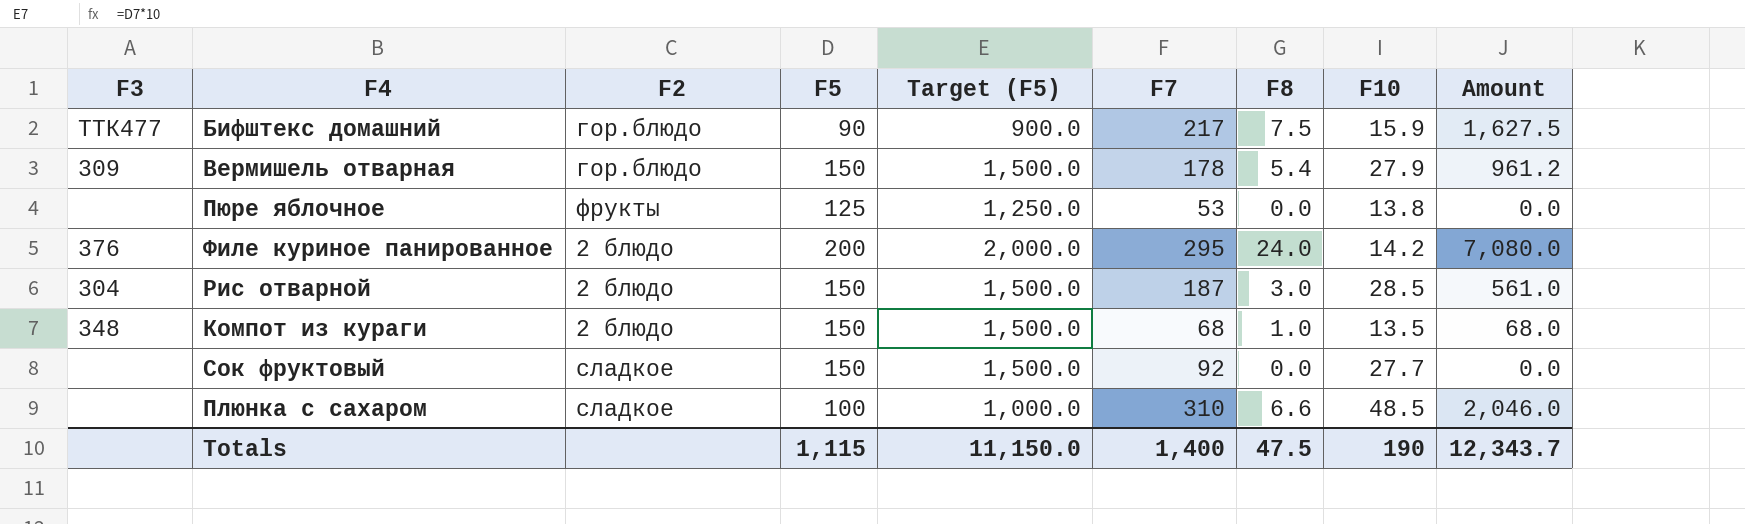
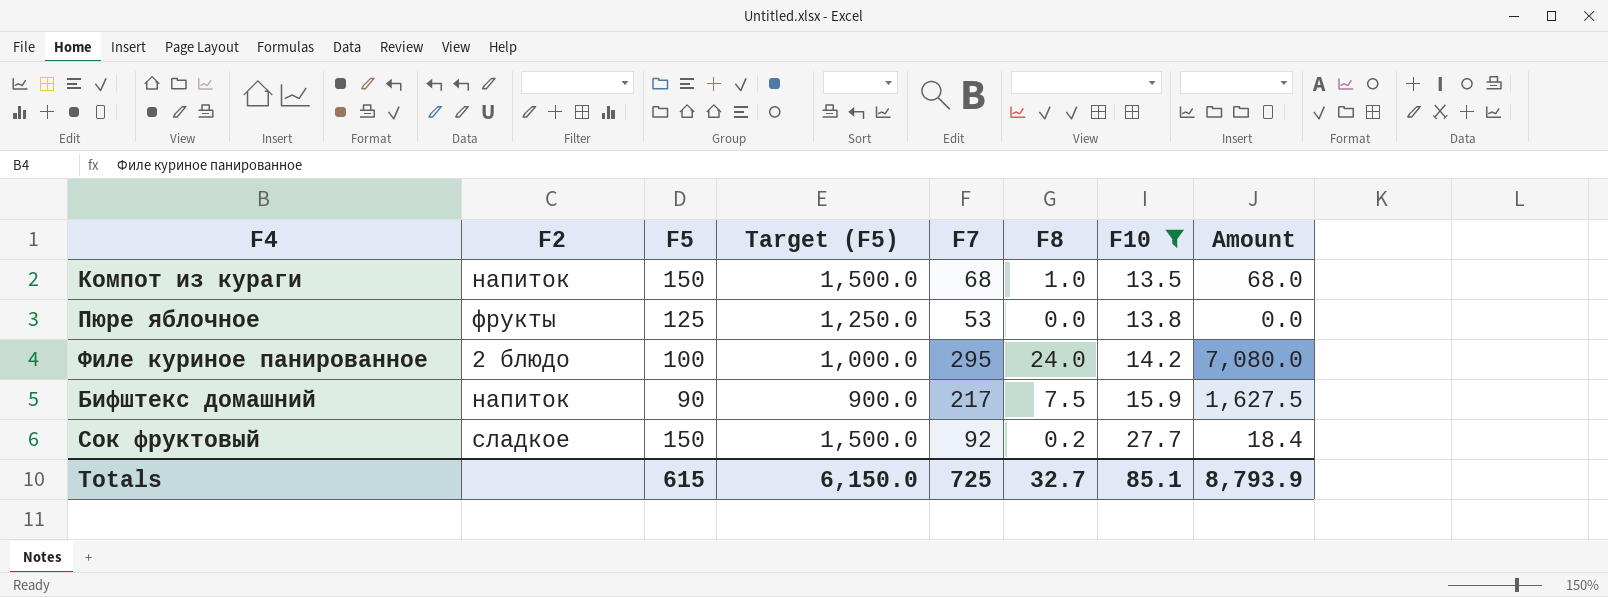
filter: none -> F10 <= 27.7
row order: none -> F10 ascending
column F3 | position: 1 -> none
Компот из кураги | F2: 2 блюдо -> напиток
Филе куриное панированное | F5: 200 -> 100
Филе куриное панированное | Target (F5): 2,000.0 -> 1,000.0
Бифштекс домашний | F2: гор.блюдо -> напиток
Сок фруктовый | F8: 0.0 -> 0.2
Сок фруктовый | Amount: 0.0 -> 18.4
Totals | F5: 1,115 -> 615
Totals | Target (F5): 11,150.0 -> 6,150.0
Totals | F7: 1,400 -> 725
Totals | F8: 47.5 -> 32.7
Totals | F10: 190 -> 85.1
Totals | Amount: 12,343.7 -> 8,793.9

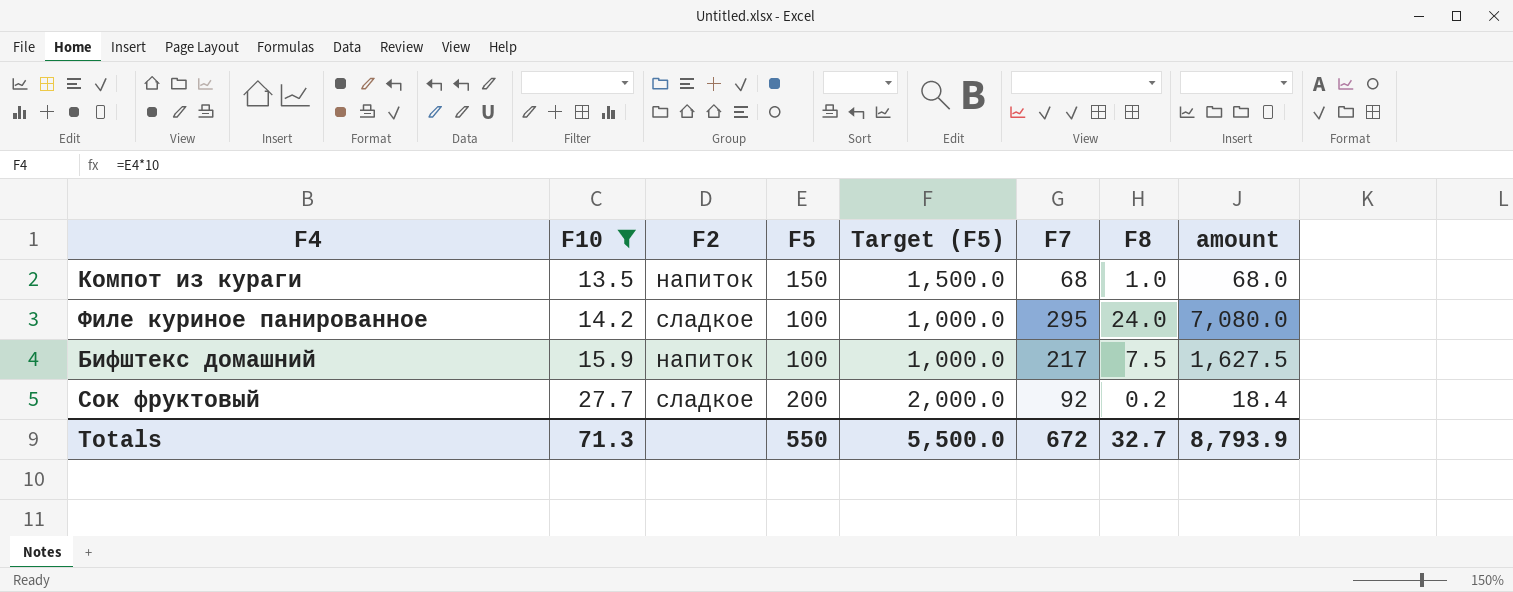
column F10 | position: 7 -> 2
column name: Amount -> amount
row Пюре яблочное: фрукты | 125 | 1,250.0 | 53 | 0.0 | 13.8 | 0.0 -> none
Филе куриное панированное | F2: 2 блюдо -> сладкое
Бифштекс домашний | F5: 90 -> 100
Бифштекс домашний | Target (F5): 900.0 -> 1,000.0
Сок фруктовый | F5: 150 -> 200
Сок фруктовый | Target (F5): 1,500.0 -> 2,000.0
Totals | F10: 85.1 -> 71.3
Totals | F5: 615 -> 550
Totals | Target (F5): 6,150.0 -> 5,500.0
Totals | F7: 725 -> 672

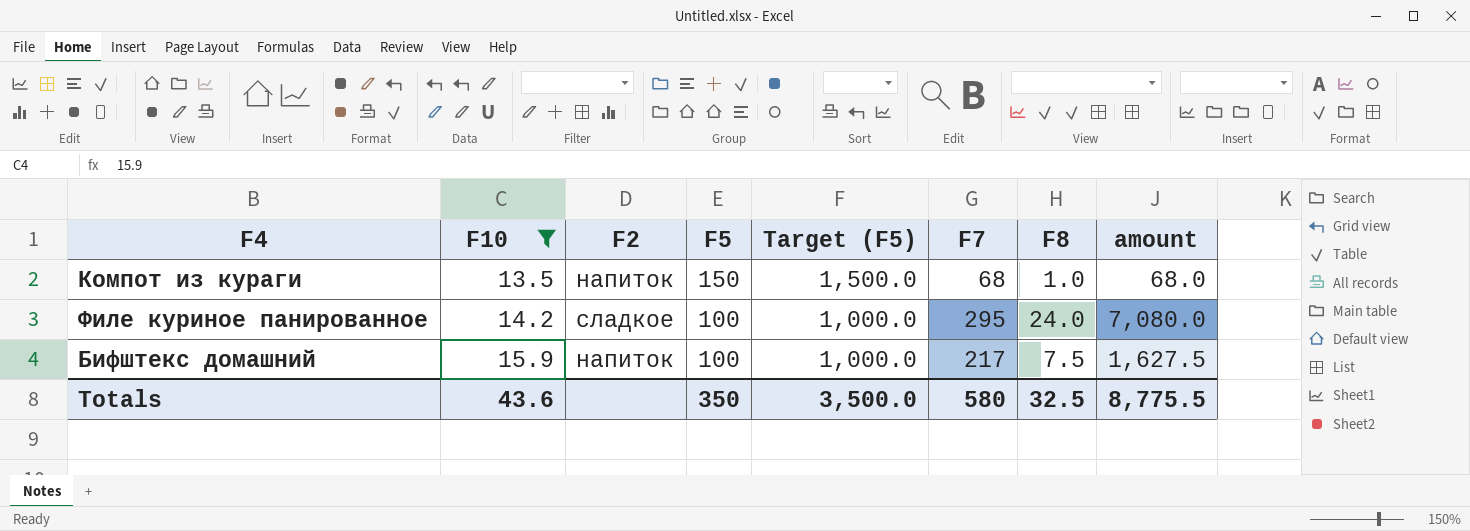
row Сок фруктовый: 27.7 | сладкое | 200 | 2,000.0 | 92 | 0.2 | 18.4 -> none
Totals | F10: 71.3 -> 43.6
Totals | F5: 550 -> 350
Totals | Target (F5): 5,500.0 -> 3,500.0
Totals | F7: 672 -> 580
Totals | F8: 32.7 -> 32.5
Totals | amount: 8,793.9 -> 8,775.5

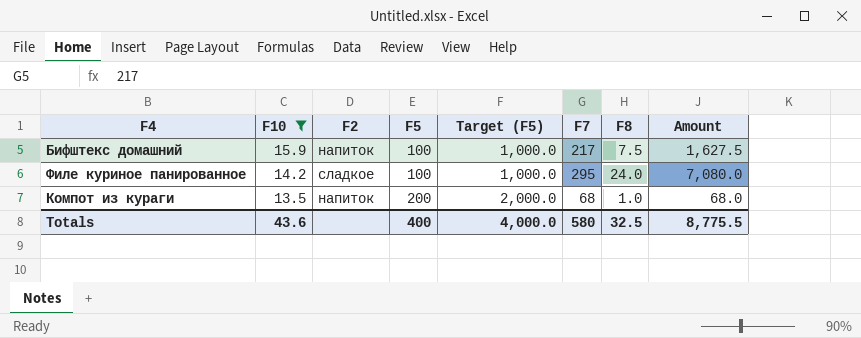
row order: F10 ascending -> F10 descending
column name: amount -> Amount
Компот из кураги | F5: 150 -> 200
Компот из кураги | Target (F5): 1,500.0 -> 2,000.0
Totals | F5: 350 -> 400
Totals | Target (F5): 3,500.0 -> 4,000.0

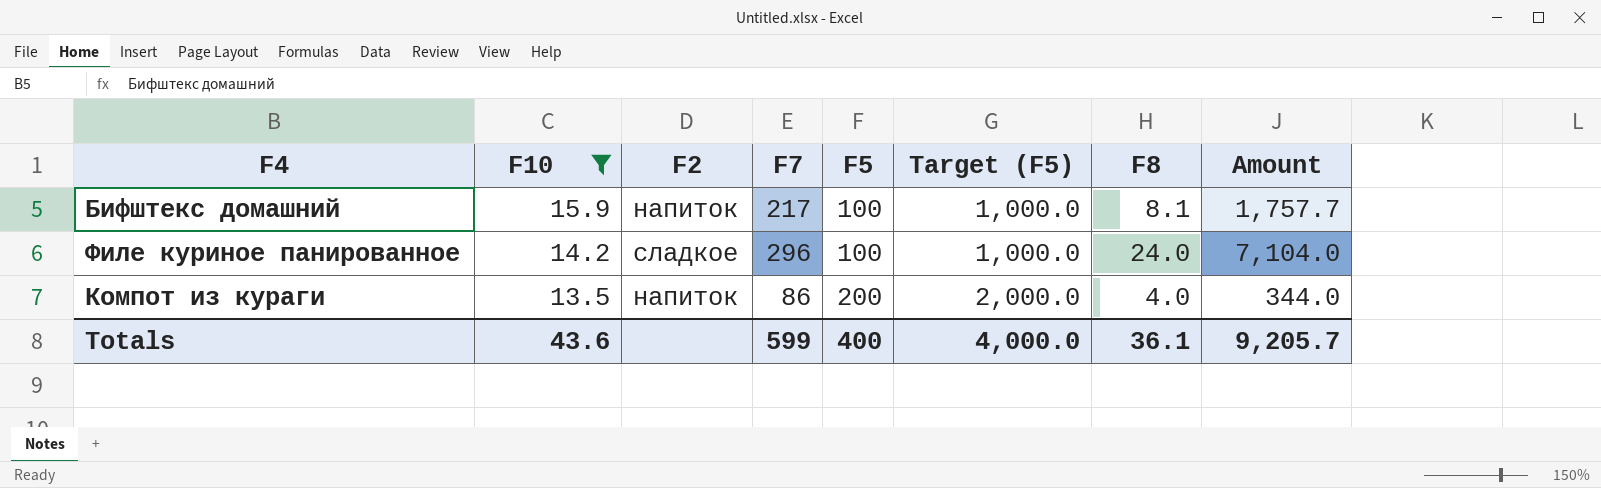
column F7 | position: 6 -> 4
Бифштекс домашний | F8: 7.5 -> 8.1
Бифштекс домашний | Amount: 1,627.5 -> 1,757.7
Филе куриное панированное | F7: 295 -> 296
Филе куриное панированное | Amount: 7,080.0 -> 7,104.0
Компот из кураги | F7: 68 -> 86
Компот из кураги | F8: 1.0 -> 4.0
Компот из кураги | Amount: 68.0 -> 344.0
Totals | F7: 580 -> 599
Totals | F8: 32.5 -> 36.1
Totals | Amount: 8,775.5 -> 9,205.7

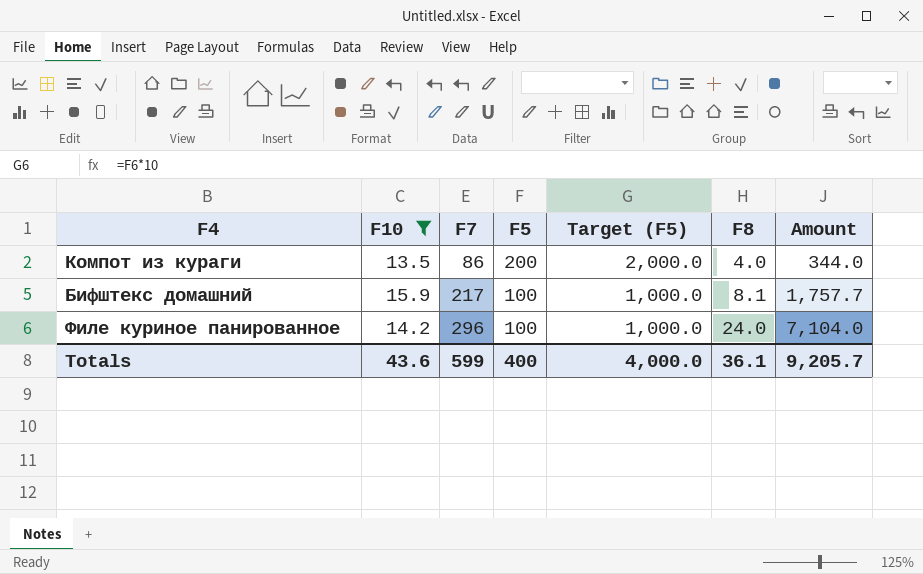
row order: F10 descending -> F7 ascending
column F2 | position: 3 -> none

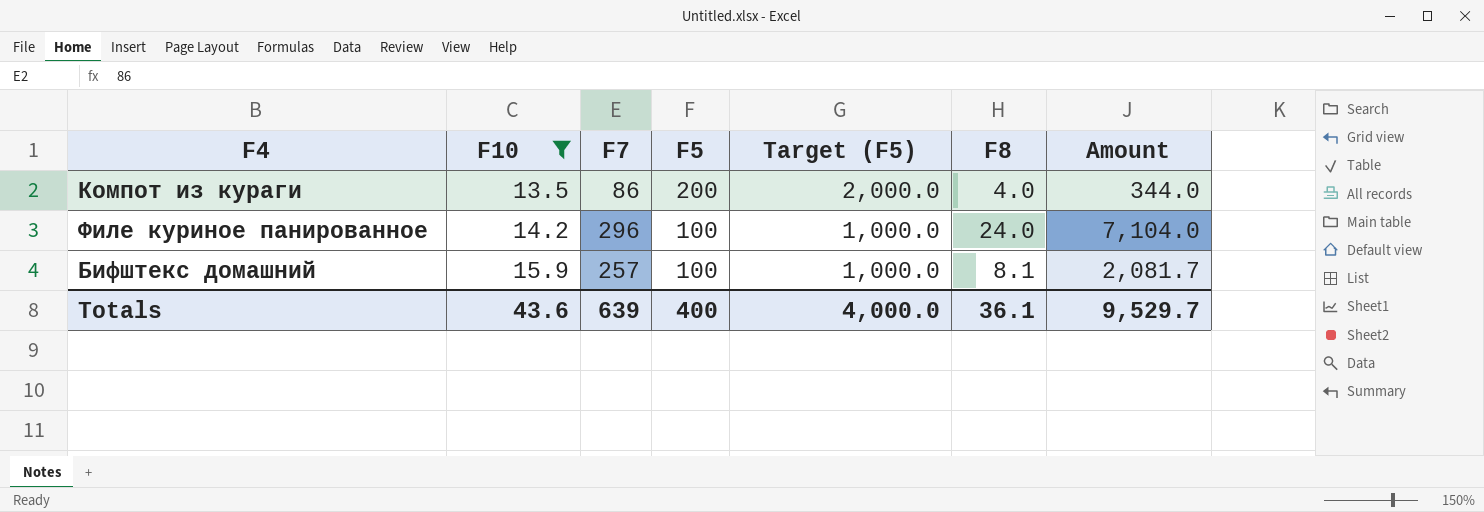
row order: F7 ascending -> F10 ascending
Бифштекс домашний | F7: 217 -> 257
Бифштекс домашний | Amount: 1,757.7 -> 2,081.7
Totals | F7: 599 -> 639
Totals | Amount: 9,205.7 -> 9,529.7

